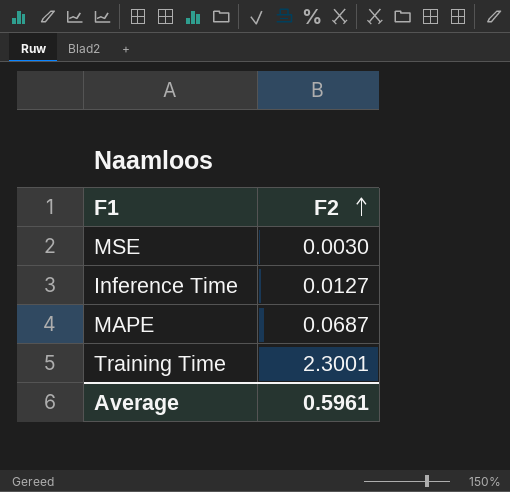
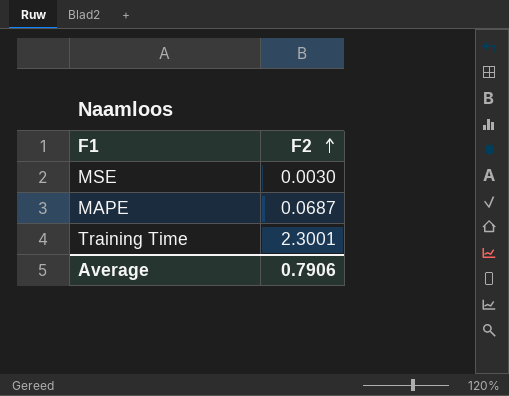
row Inference Time: 0.0127 -> none
Average | F2: 0.5961 -> 0.7906

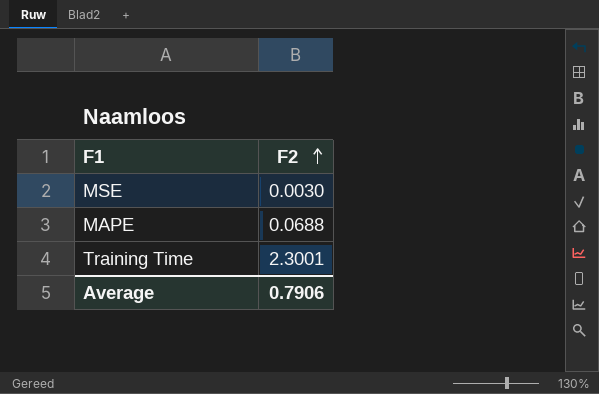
MAPE | F2: 0.0687 -> 0.0688

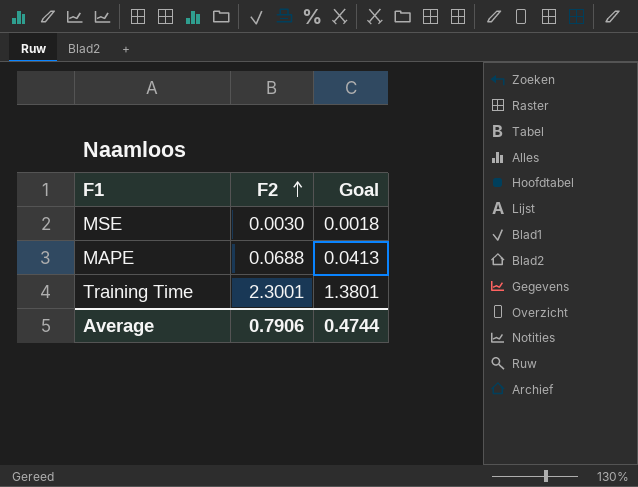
column Goal | formula: none -> [F2] * 0.6

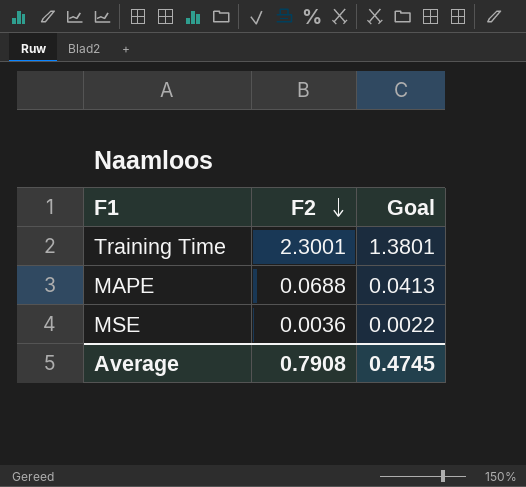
row order: F2 ascending -> F2 descending
MSE | F2: 0.0030 -> 0.0036
MSE | Goal: 0.0018 -> 0.0022
Average | F2: 0.7906 -> 0.7908
Average | Goal: 0.4744 -> 0.4745

